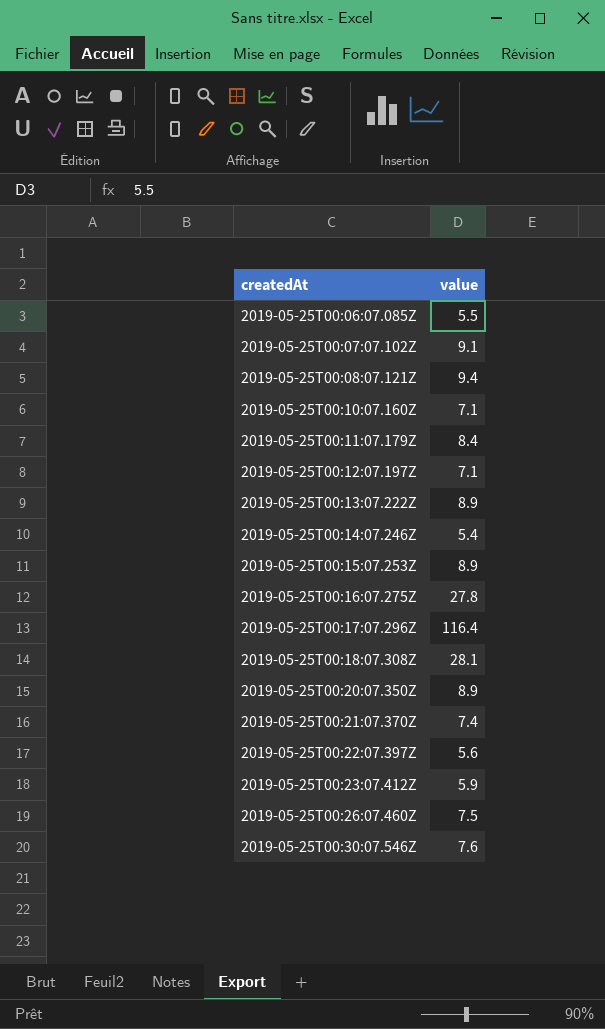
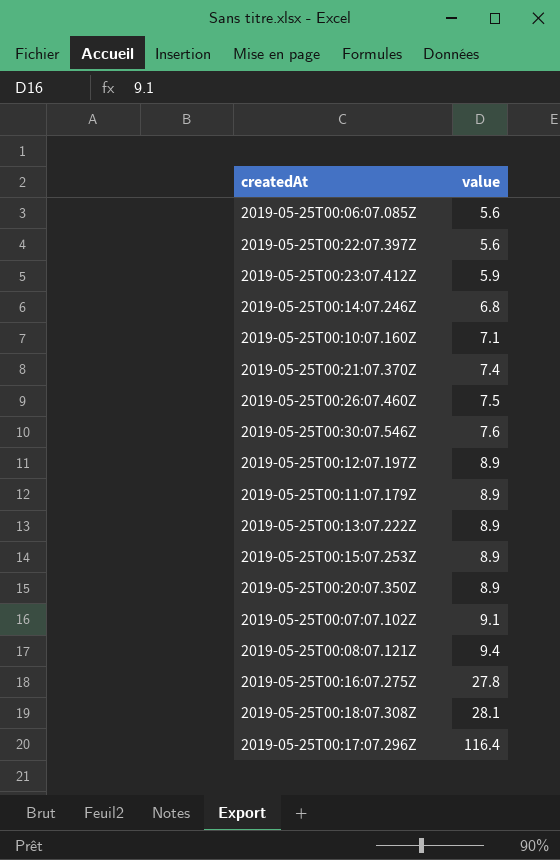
row order: createdAt ascending -> value ascending
2019-05-25T00:06:07.085Z | value: 5.5 -> 5.6
2019-05-25T00:14:07.246Z | value: 5.4 -> 6.8
2019-05-25T00:12:07.197Z | value: 7.1 -> 8.9
2019-05-25T00:11:07.179Z | value: 8.4 -> 8.9

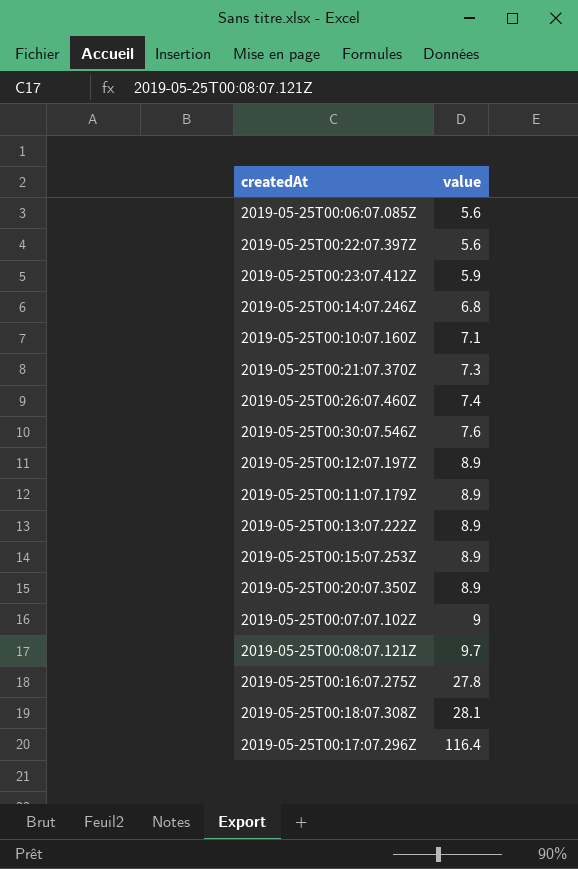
2019-05-25T00:21:07.370Z | value: 7.4 -> 7.3
2019-05-25T00:26:07.460Z | value: 7.5 -> 7.4
2019-05-25T00:07:07.102Z | value: 9.1 -> 9
2019-05-25T00:08:07.121Z | value: 9.4 -> 9.7

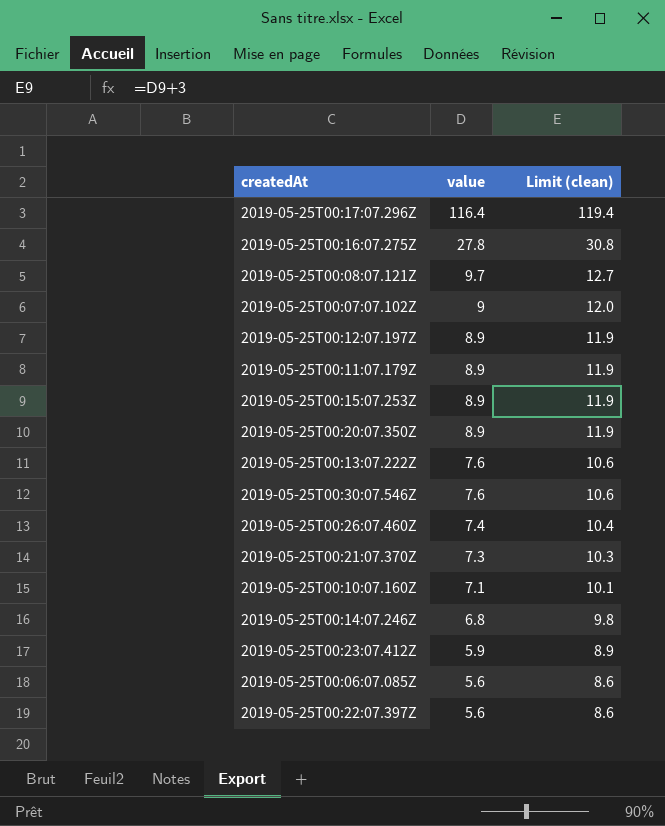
row order: value ascending -> value descending
column Limit (clean) | formula: none -> [value] + 3
row 2019-05-25T00:18:07.308Z: 28.1 -> none
2019-05-25T00:13:07.222Z | value: 8.9 -> 7.6

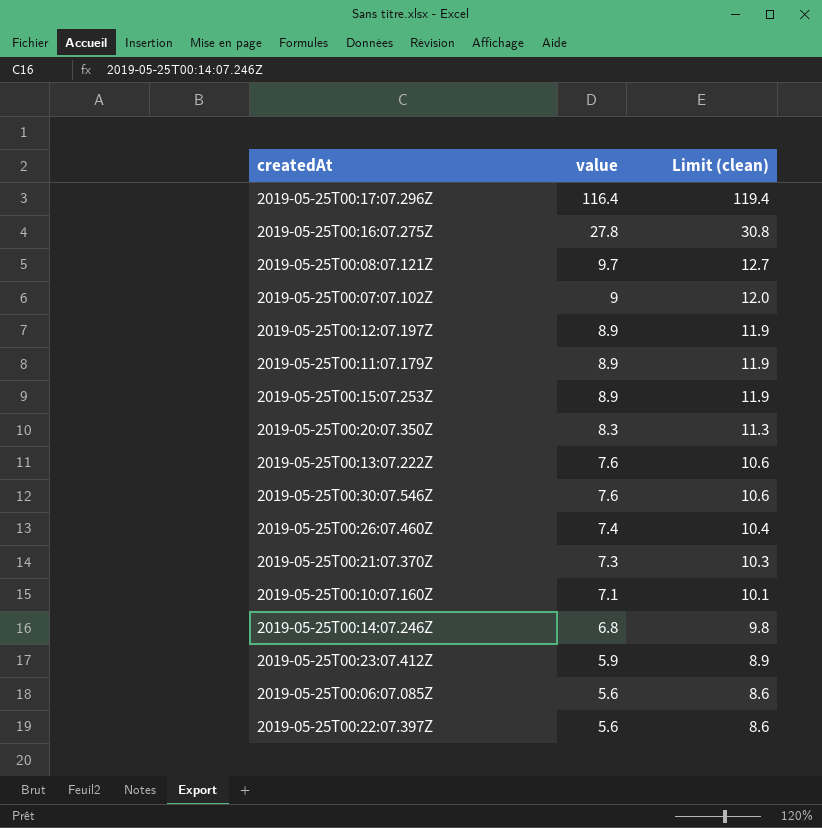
2019-05-25T00:20:07.350Z | value: 8.9 -> 8.3
2019-05-25T00:20:07.350Z | Limit (clean): 11.9 -> 11.3

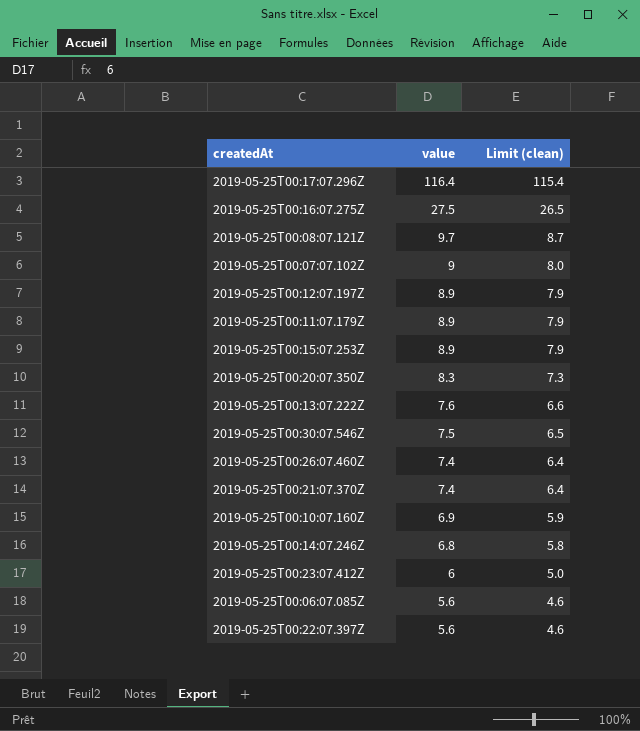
column Limit (clean) | formula: [value] + 3 -> [value] - 1
2019-05-25T00:16:07.275Z | value: 27.8 -> 27.5
2019-05-25T00:30:07.546Z | value: 7.6 -> 7.5
2019-05-25T00:21:07.370Z | value: 7.3 -> 7.4
2019-05-25T00:10:07.160Z | value: 7.1 -> 6.9
2019-05-25T00:23:07.412Z | value: 5.9 -> 6

